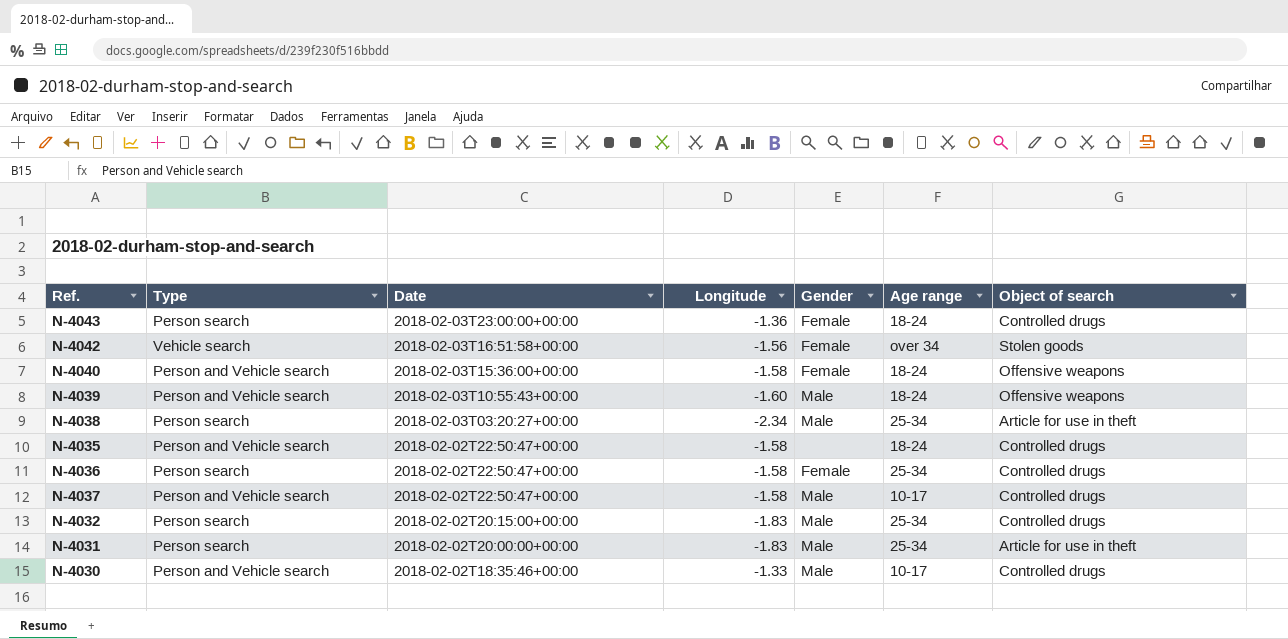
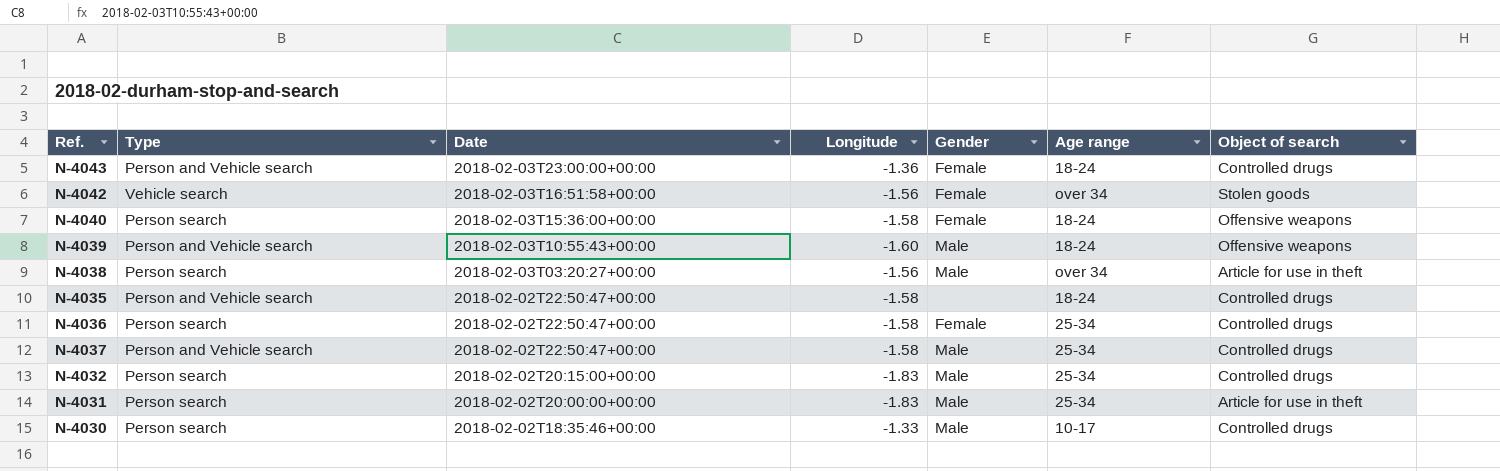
N-4043 | Type: Person search -> Person and Vehicle search
N-4040 | Type: Person and Vehicle search -> Person search
N-4038 | Longitude: -2.34 -> -1.56
N-4038 | Age range: 25-34 -> over 34
N-4037 | Age range: 10-17 -> 25-34
N-4030 | Type: Person and Vehicle search -> Person search

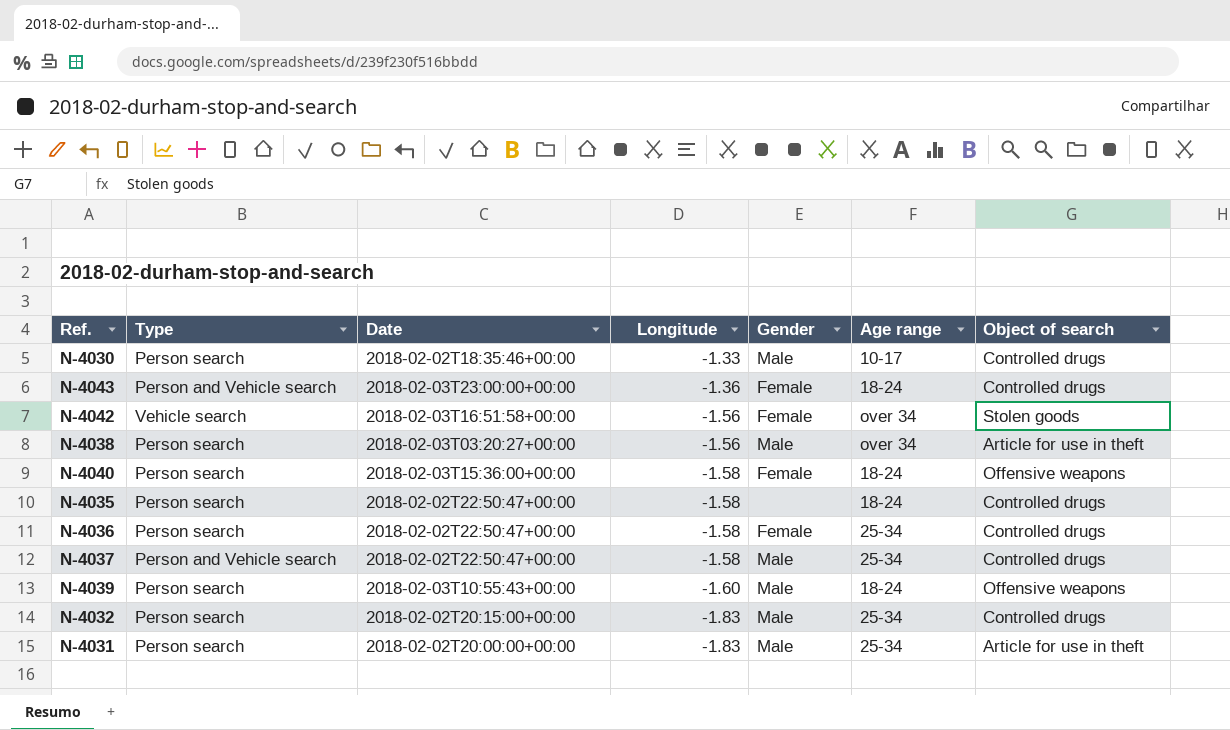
row order: Date descending -> Longitude descending
N-4035 | Type: Person and Vehicle search -> Person search
N-4039 | Type: Person and Vehicle search -> Person search

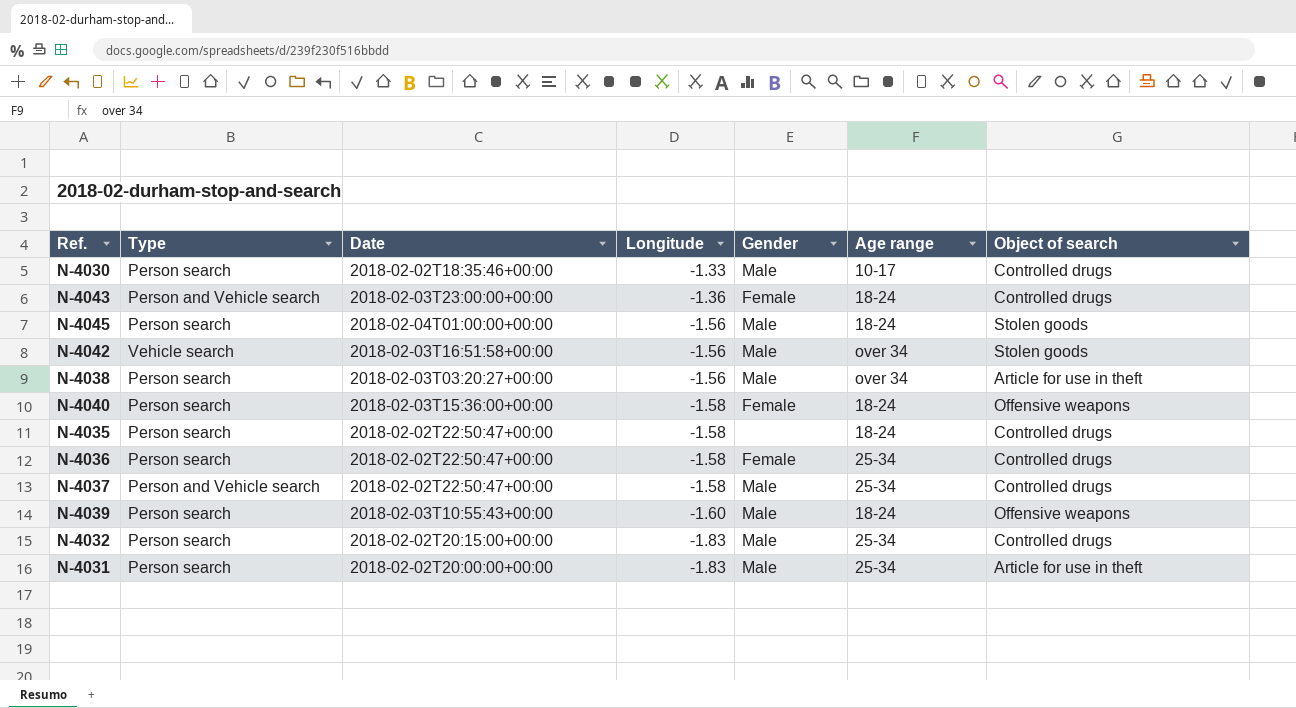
row N-4045: none -> Person search | 2018-02-04T01:00:00+00:00 | -1.56 | Male | 18-24 | Stolen goods
N-4042 | Gender: Female -> Male

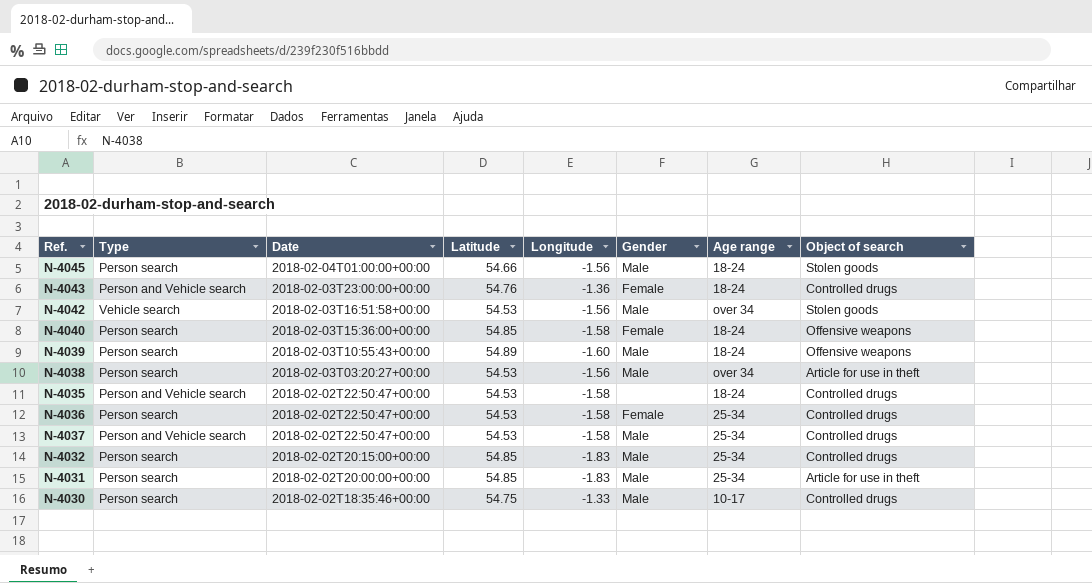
row order: Longitude descending -> Date descending
column Latitude | position: none -> 4
N-4035 | Type: Person search -> Person and Vehicle search

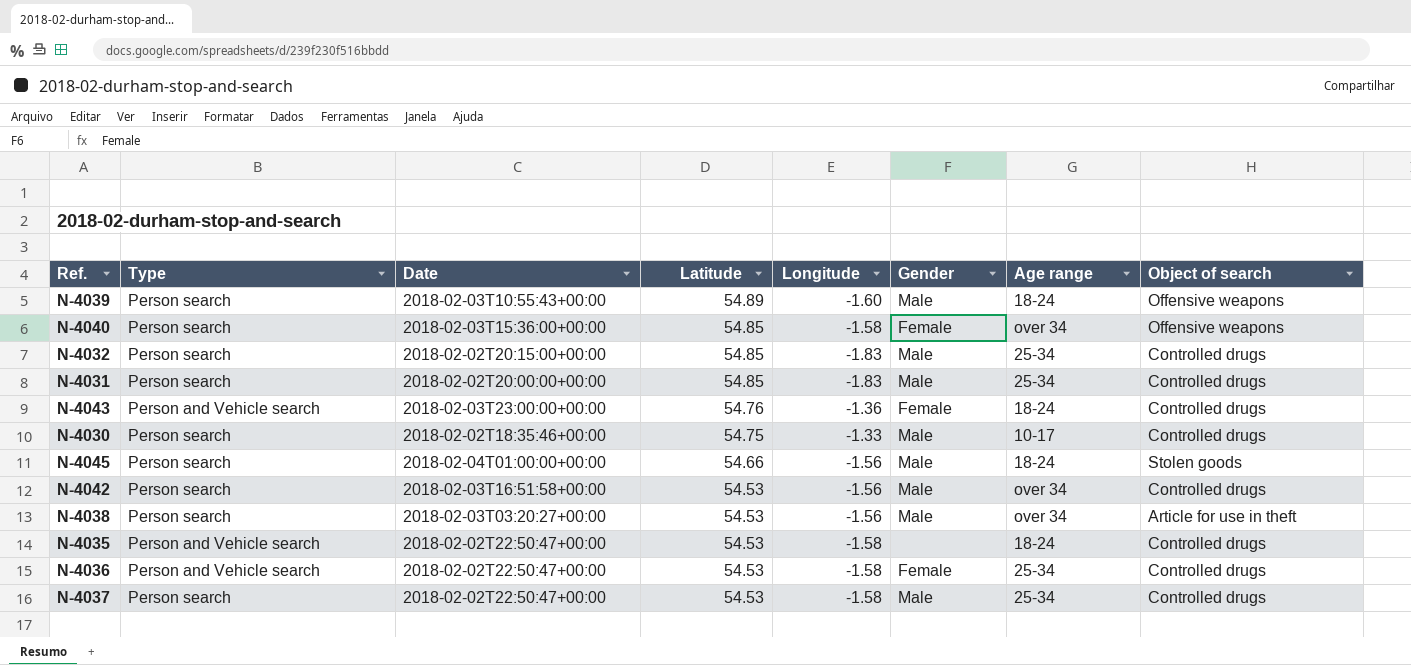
row order: Date descending -> Latitude descending
N-4040 | Age range: 18-24 -> over 34
N-4031 | Object of search: Article for use in theft -> Controlled drugs
N-4042 | Type: Vehicle search -> Person search
N-4042 | Object of search: Stolen goods -> Controlled drugs
N-4036 | Type: Person search -> Person and Vehicle search
N-4037 | Type: Person and Vehicle search -> Person search

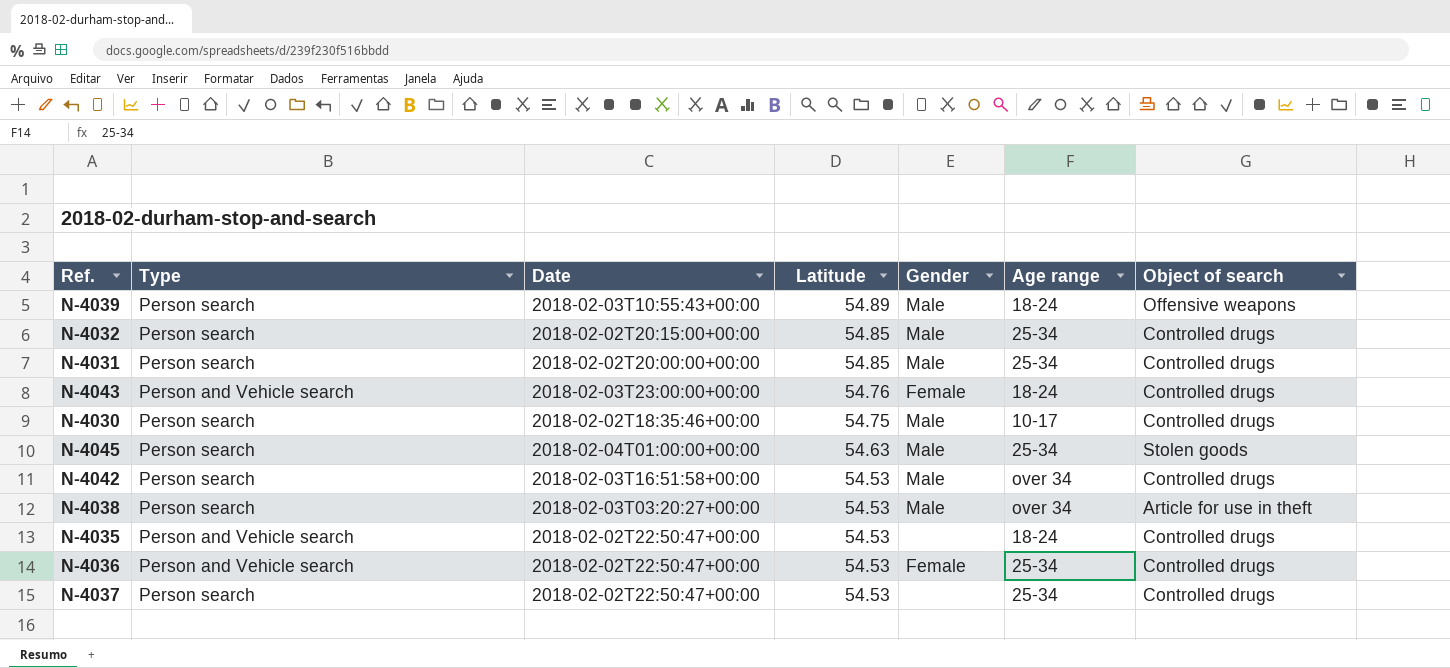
column Longitude | position: 5 -> none
row N-4040: Person search | 2018-02-03T15:36:00+00:00 | 54.85 | -1.58 | Female | over 34 | Offensive weapons -> none
N-4045 | Latitude: 54.66 -> 54.63
N-4045 | Age range: 18-24 -> 25-34
N-4037 | Gender: Male -> none

